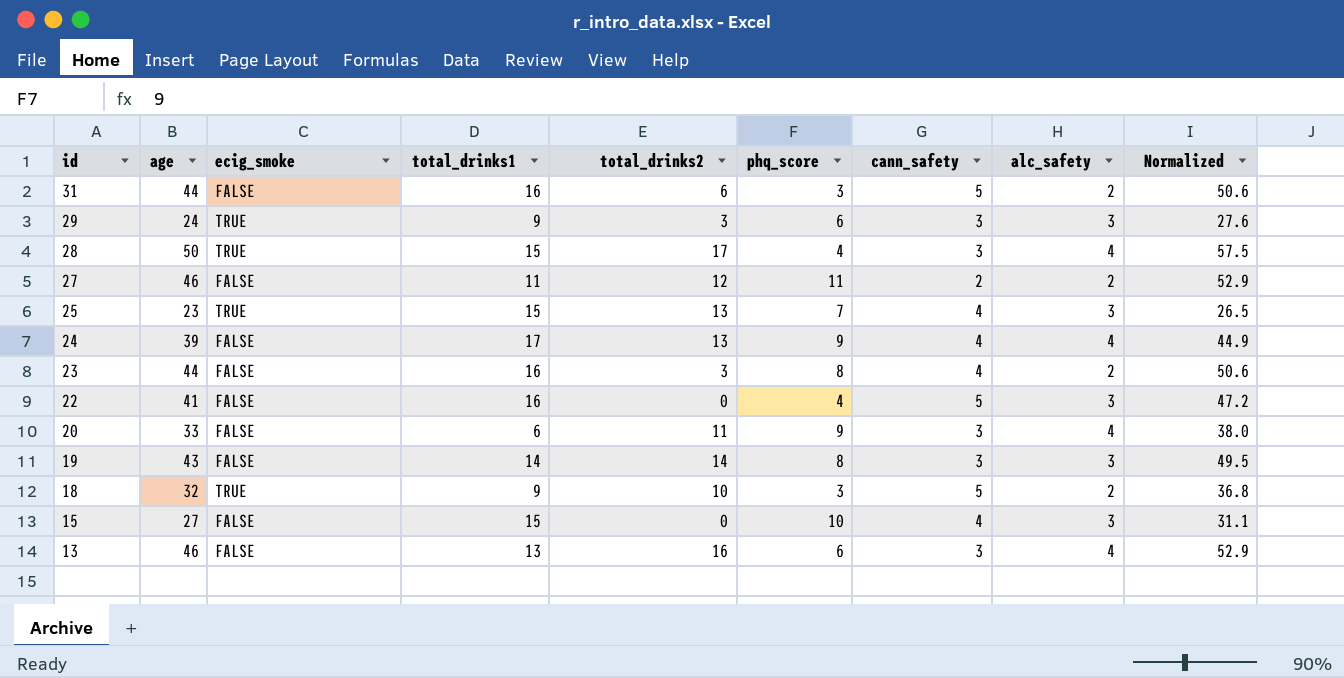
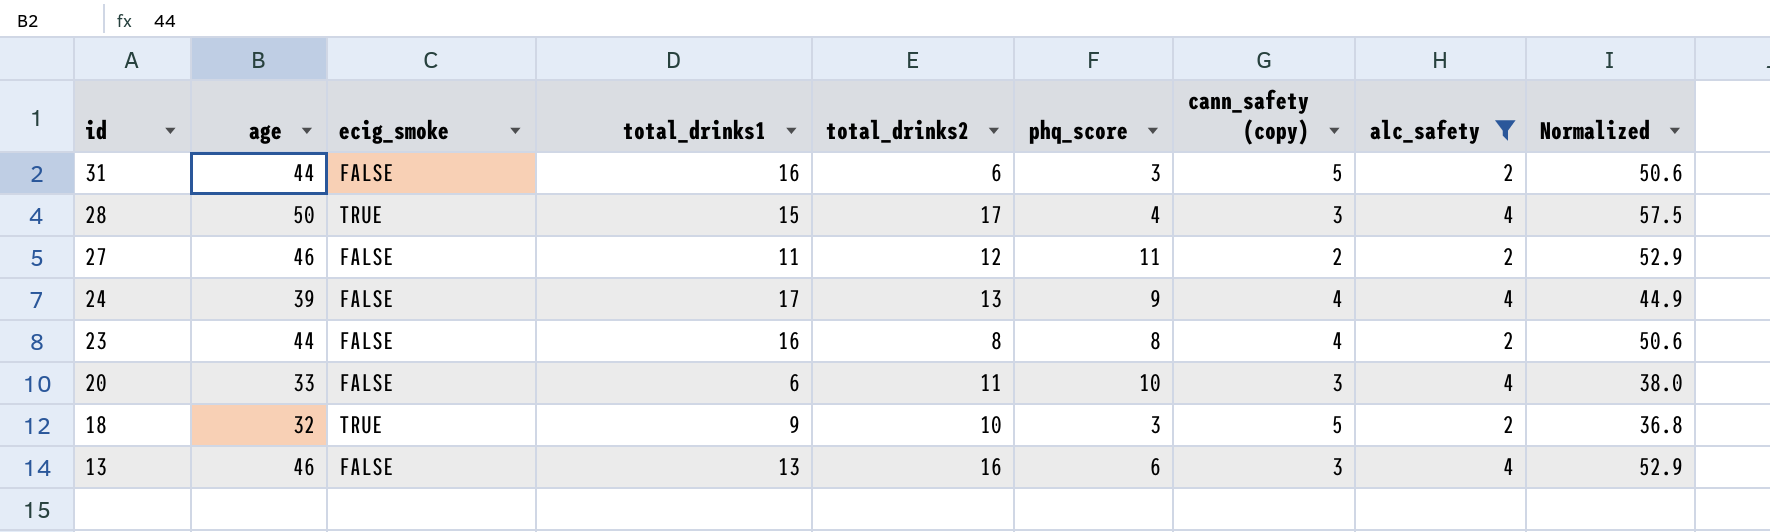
filter: none -> alc_safety != 3
column name: cann_safety -> cann_safety (copy)
23 | total_drinks2: 3 -> 8
20 | phq_score: 9 -> 10

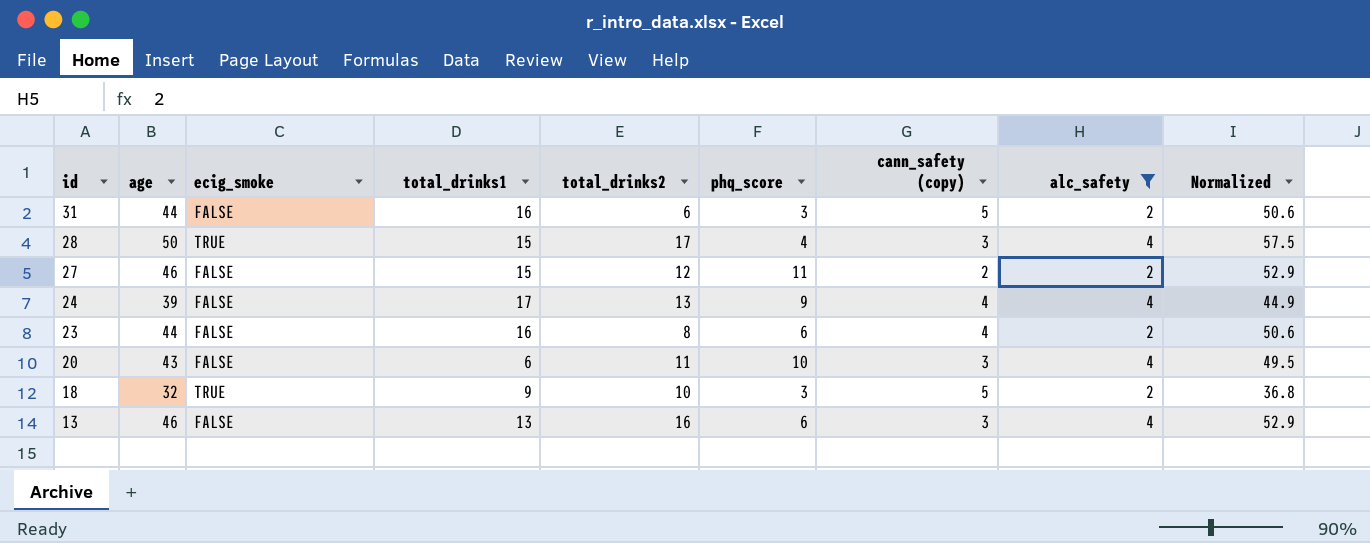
27 | total_drinks1: 11 -> 15
23 | phq_score: 8 -> 6
20 | age: 33 -> 43
20 | Normalized: 38.0 -> 49.5

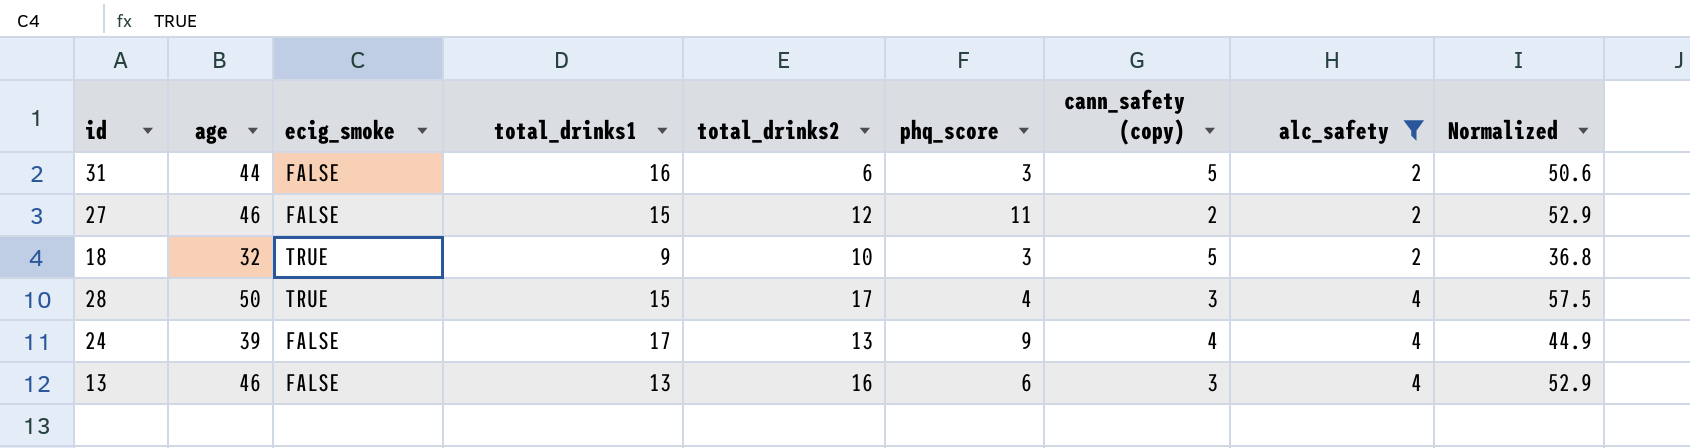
row order: id descending -> alc_safety ascending
row 23: 44 | FALSE | 16 | 8 | 6 | 4 | 2 | 50.6 -> none
row 20: 43 | FALSE | 6 | 11 | 10 | 3 | 4 | 49.5 -> none

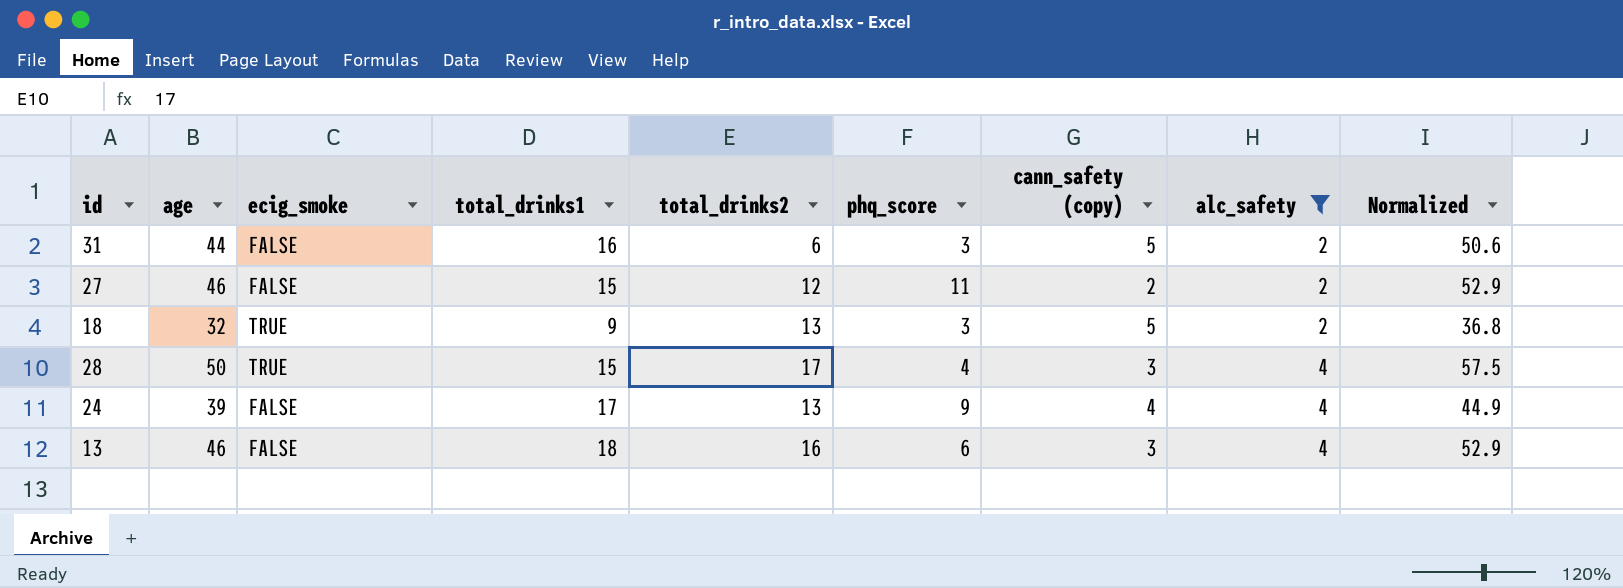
18 | total_drinks2: 10 -> 13
13 | total_drinks1: 13 -> 18

